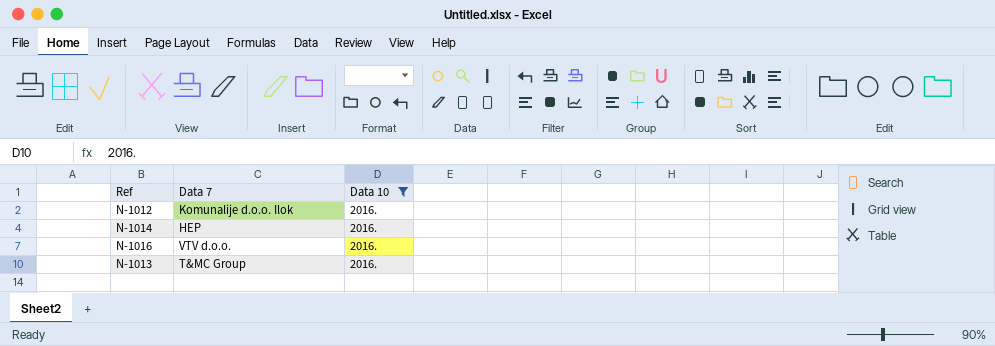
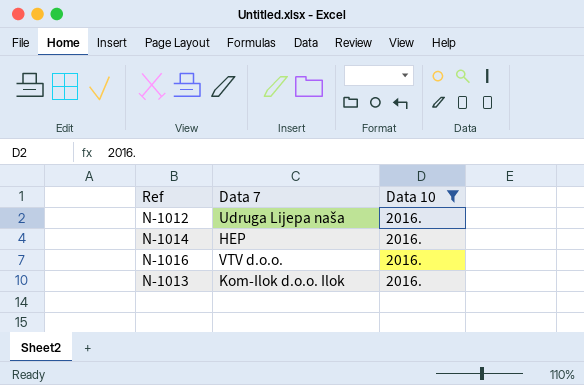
N-1012 | Data 7: Komunalije d.o.o. Ilok -> Udruga Lijepa naša
N-1013 | Data 7: T&MC Group -> Kom-Ilok d.o.o. Ilok

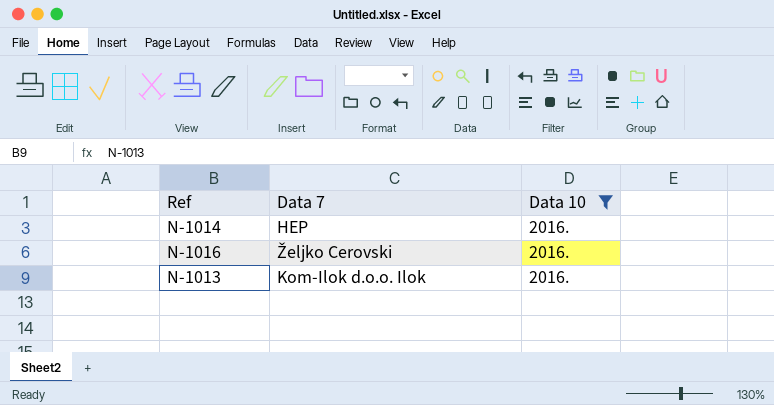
row N-1012: Udruga Lijepa naša | 2016. -> none
N-1016 | Data 7: VTV d.o.o. -> Željko Cerovski

